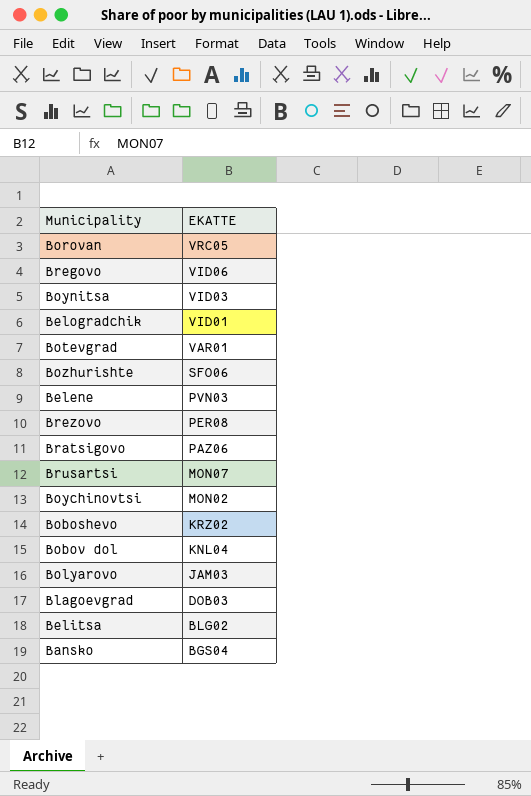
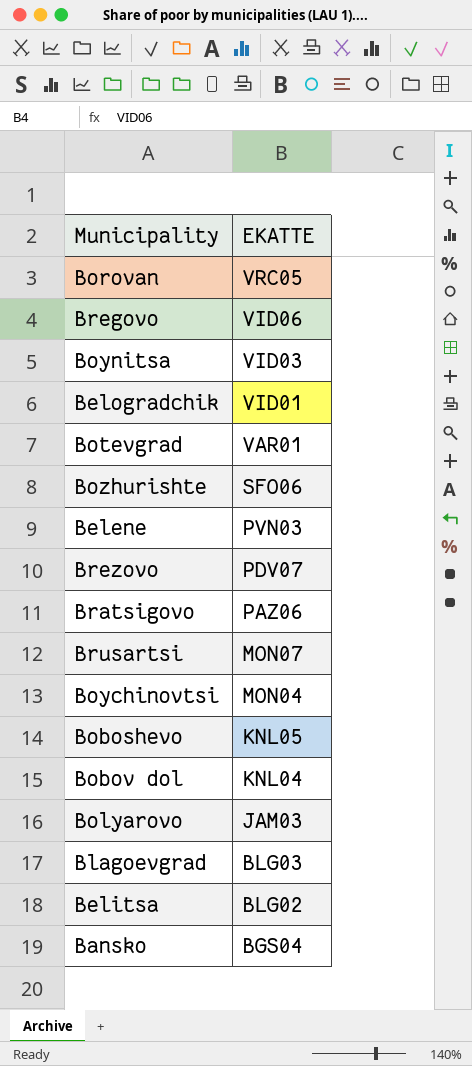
Brezovo | EKATTE: PER08 -> PDV07
Boychinovtsi | EKATTE: MON02 -> MON04
Boboshevo | EKATTE: KRZ02 -> KNL05
Blagoevgrad | EKATTE: DOB03 -> BLG03

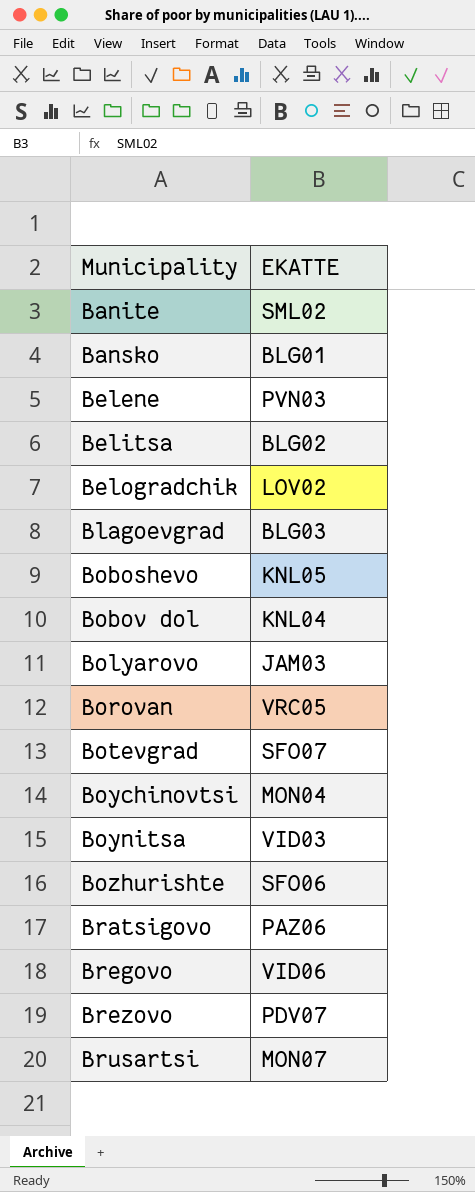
row order: EKATTE descending -> Municipality ascending
row Banite: none -> SML02
Bansko | EKATTE: BGS04 -> BLG01
Belogradchik | EKATTE: VID01 -> LOV02
Botevgrad | EKATTE: VAR01 -> SFO07

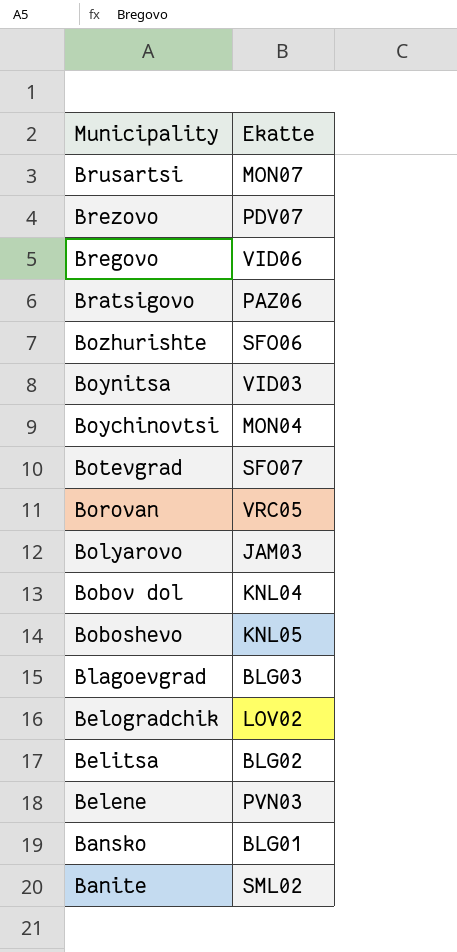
row order: Municipality ascending -> Municipality descending
column name: EKATTE -> Ekatte

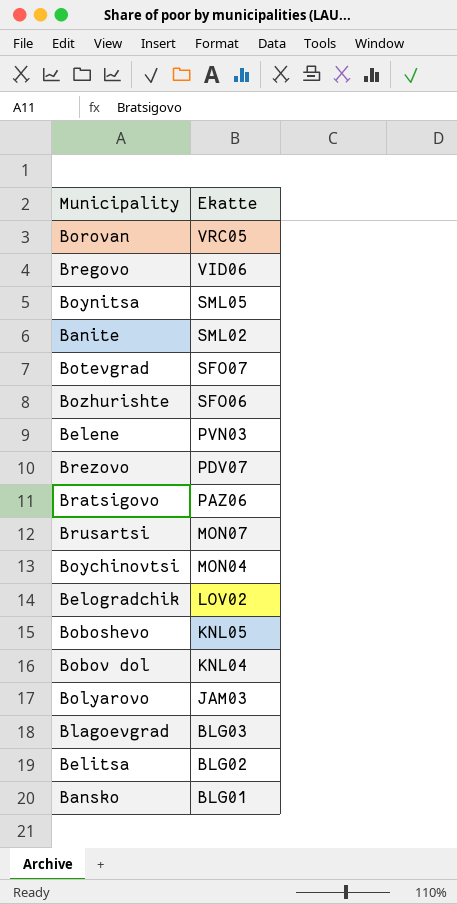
row order: Municipality descending -> Ekatte descending
Boynitsa | Ekatte: VID03 -> SML05

